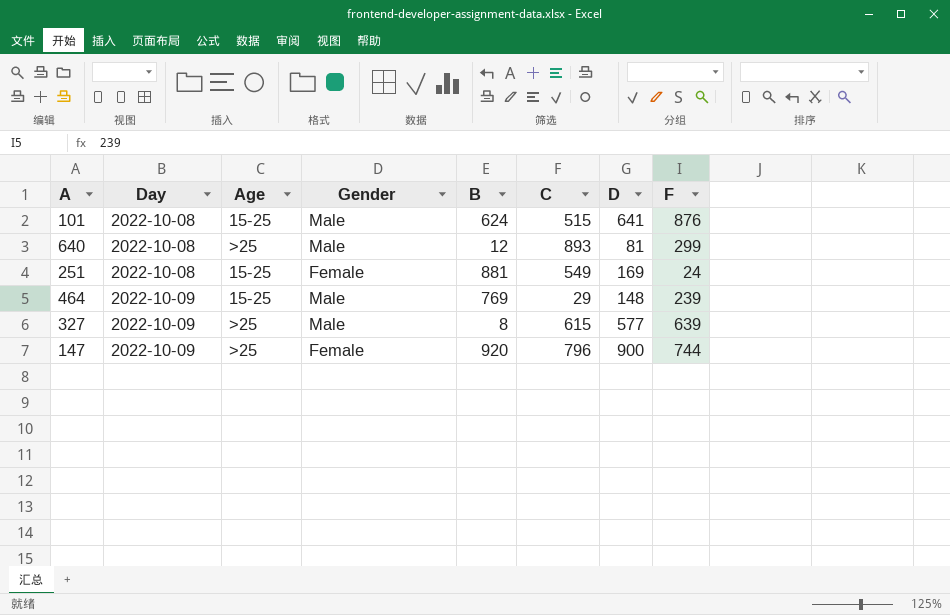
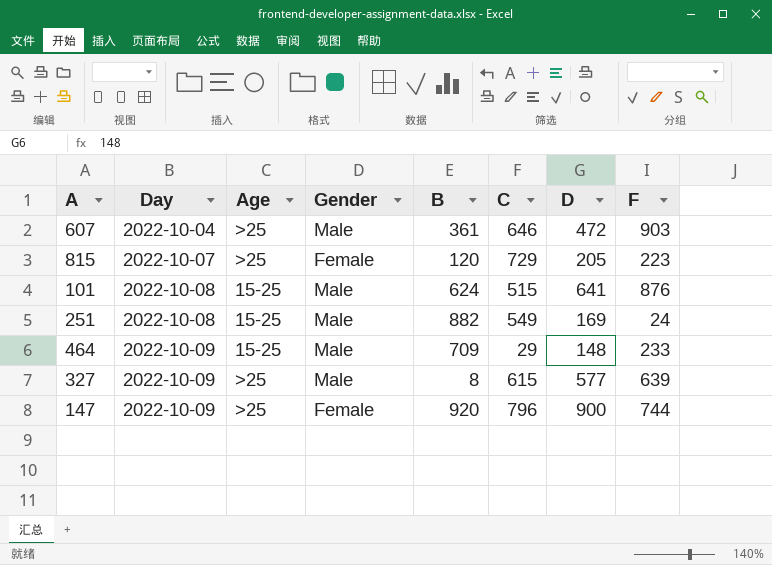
row 640: 2022-10-08 | >25 | Male | 12 | 893 | 81 | 299 -> none
row 607: none -> 2022-10-04 | >25 | Male | 361 | 646 | 472 | 903
row 815: none -> 2022-10-07 | >25 | Female | 120 | 729 | 205 | 223
251 | Gender: Female -> Male
251 | B: 881 -> 882
464 | B: 769 -> 709
464 | F: 239 -> 233

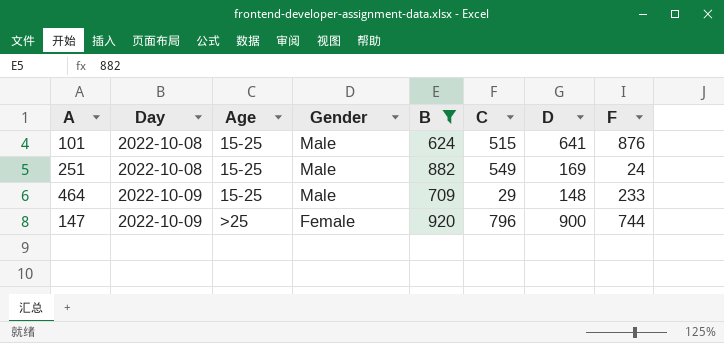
filter: none -> B >= 624

